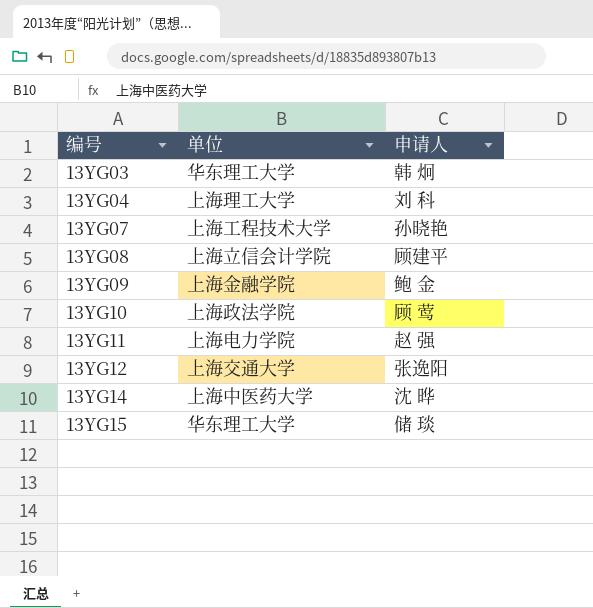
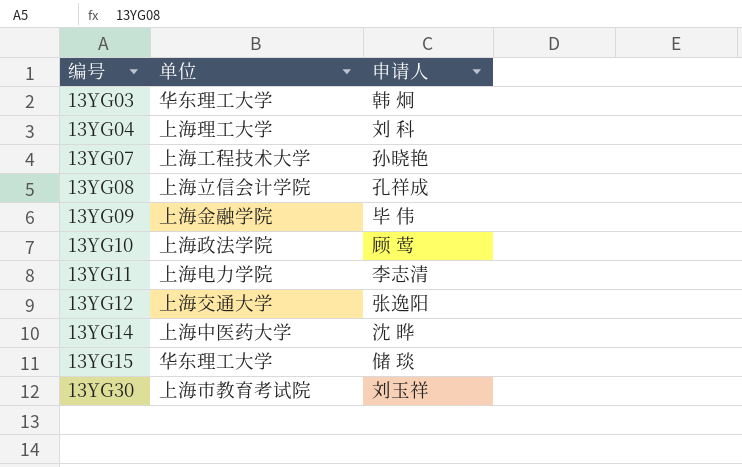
13YG08 | 申请人: 顾建平 -> 孔祥成
13YG09 | 申请人: 鲍 金 -> 毕 伟
13YG11 | 申请人: 赵 强 -> 李志清
row 13YG30: none -> 上海市教育考试院 | 刘玉祥

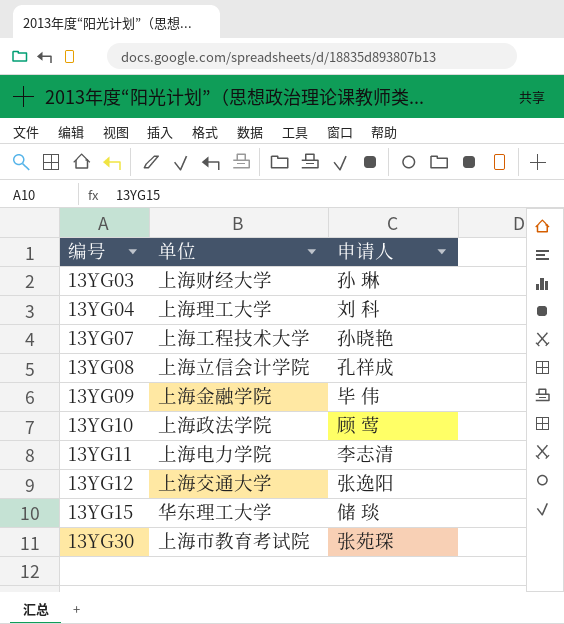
row 13YG14: 上海中医药大学 | 沈 晔 -> none
13YG03 | 单位: 华东理工大学 -> 上海财经大学
13YG03 | 申请人: 韩 炯 -> 孙 琳
13YG30 | 申请人: 刘玉祥 -> 张苑琛

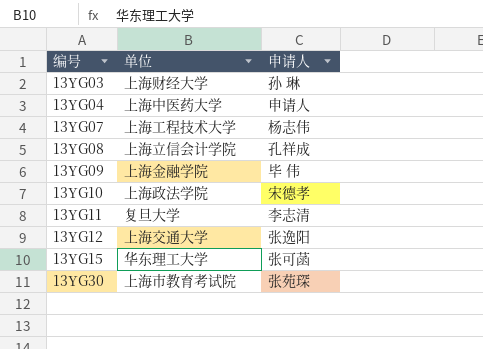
13YG04 | 单位: 上海理工大学 -> 上海中医药大学
13YG04 | 申请人: 刘 科 -> 申请人
13YG07 | 申请人: 孙晓艳 -> 杨志伟
13YG10 | 申请人: 顾 莺 -> 宋德孝
13YG11 | 单位: 上海电力学院 -> 复旦大学
13YG15 | 申请人: 储 琰 -> 张可菡

